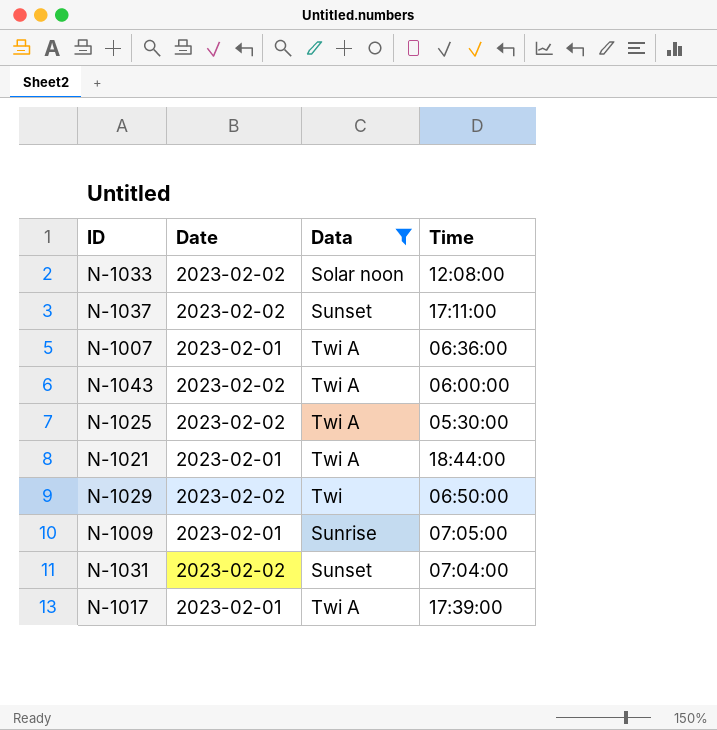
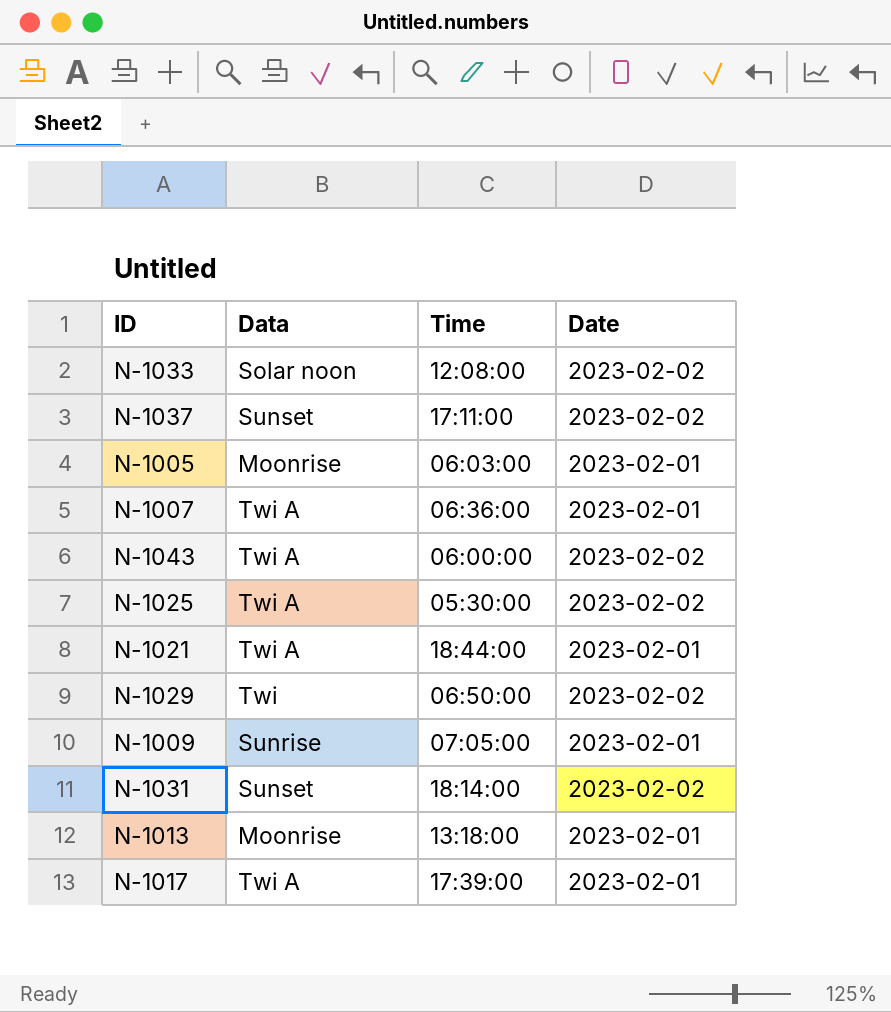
filter: Data != Moonrise -> none
column Date | position: 2 -> 4
N-1031 | Time: 07:04:00 -> 18:14:00

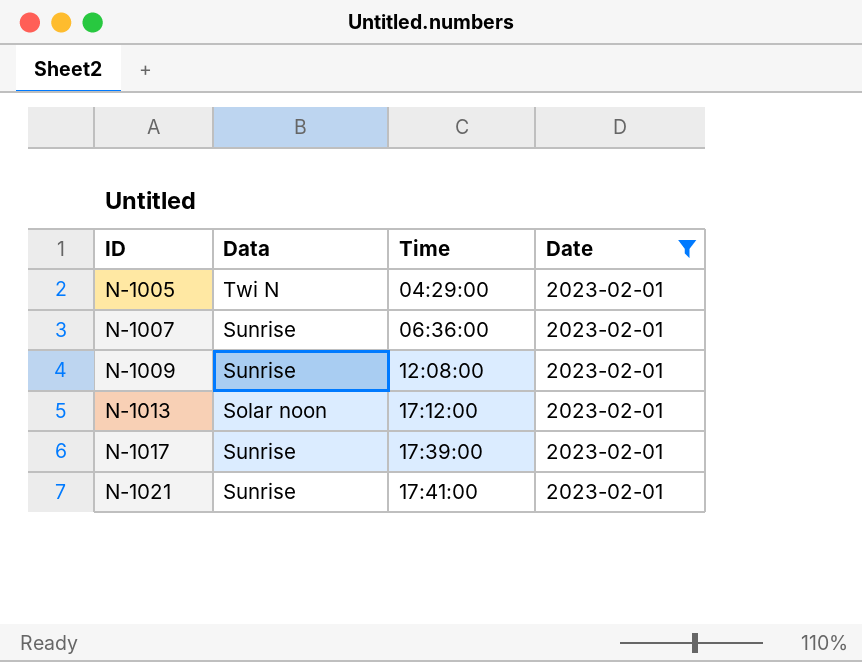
filter: none -> Date = 2023-02-01
row order: none -> ID ascending
N-1005 | Data: Moonrise -> Twi N
N-1005 | Time: 06:03:00 -> 04:29:00
N-1007 | Data: Twi A -> Sunrise
N-1009 | Time: 07:05:00 -> 12:08:00
N-1013 | Data: Moonrise -> Solar noon
N-1013 | Time: 13:18:00 -> 17:12:00
N-1017 | Data: Twi A -> Sunrise
N-1021 | Data: Twi A -> Sunrise
N-1021 | Time: 18:44:00 -> 17:41:00

